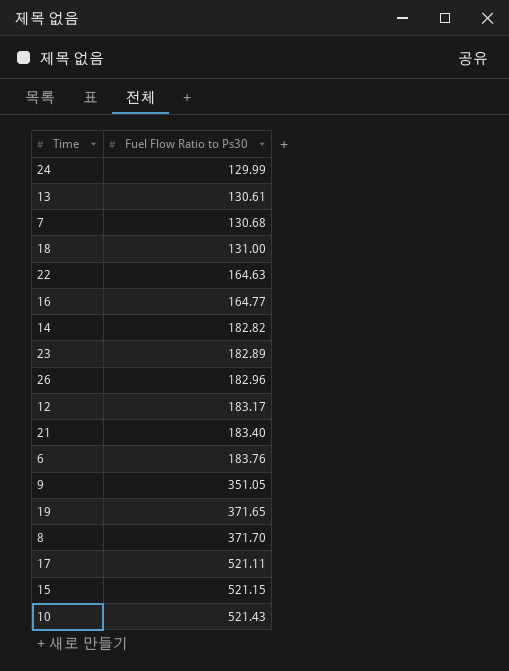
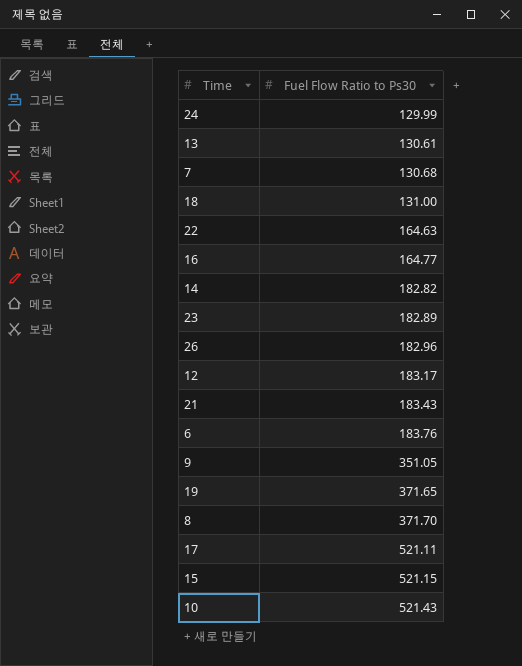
21 | Fuel Flow Ratio to Ps30: 183.40 -> 183.43

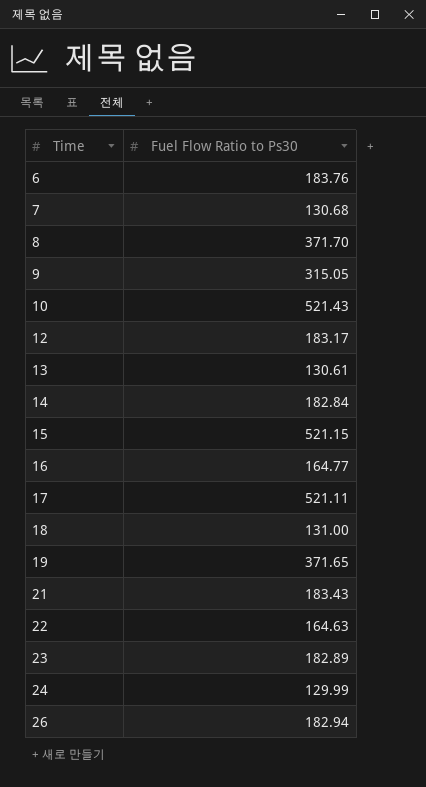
row order: Fuel Flow Ratio to Ps30 ascending -> Time ascending
9 | Fuel Flow Ratio to Ps30: 351.05 -> 315.05
14 | Fuel Flow Ratio to Ps30: 182.82 -> 182.84
26 | Fuel Flow Ratio to Ps30: 182.96 -> 182.94

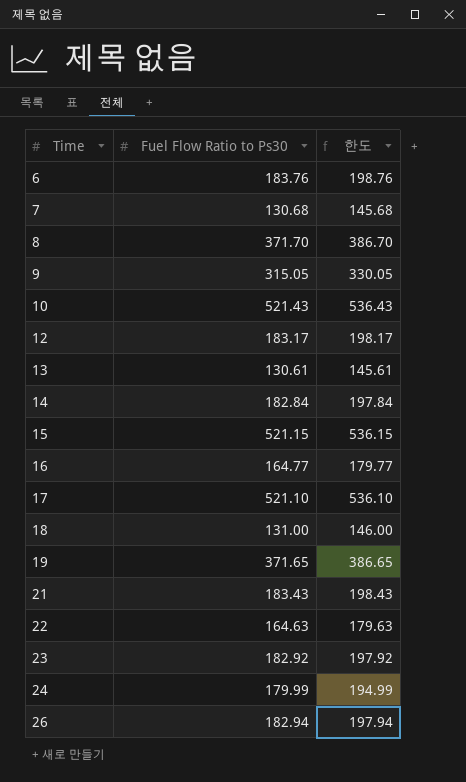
column 한도 | formula: none -> [Fuel Flow Ratio to Ps30] + 15
17 | Fuel Flow Ratio to Ps30: 521.11 -> 521.10
23 | Fuel Flow Ratio to Ps30: 182.89 -> 182.92
24 | Fuel Flow Ratio to Ps30: 129.99 -> 179.99

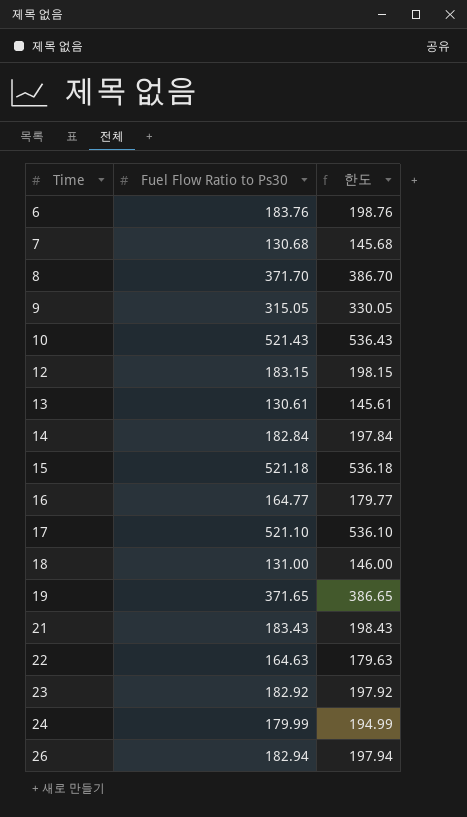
12 | Fuel Flow Ratio to Ps30: 183.17 -> 183.15
12 | 한도: 198.17 -> 198.15
15 | Fuel Flow Ratio to Ps30: 521.15 -> 521.18
15 | 한도: 536.15 -> 536.18

